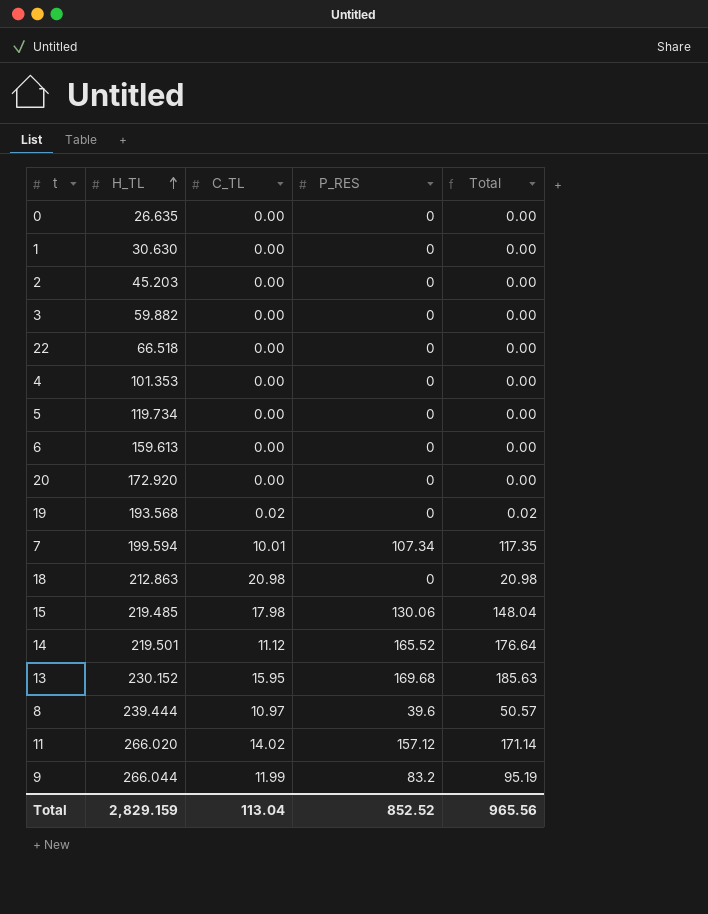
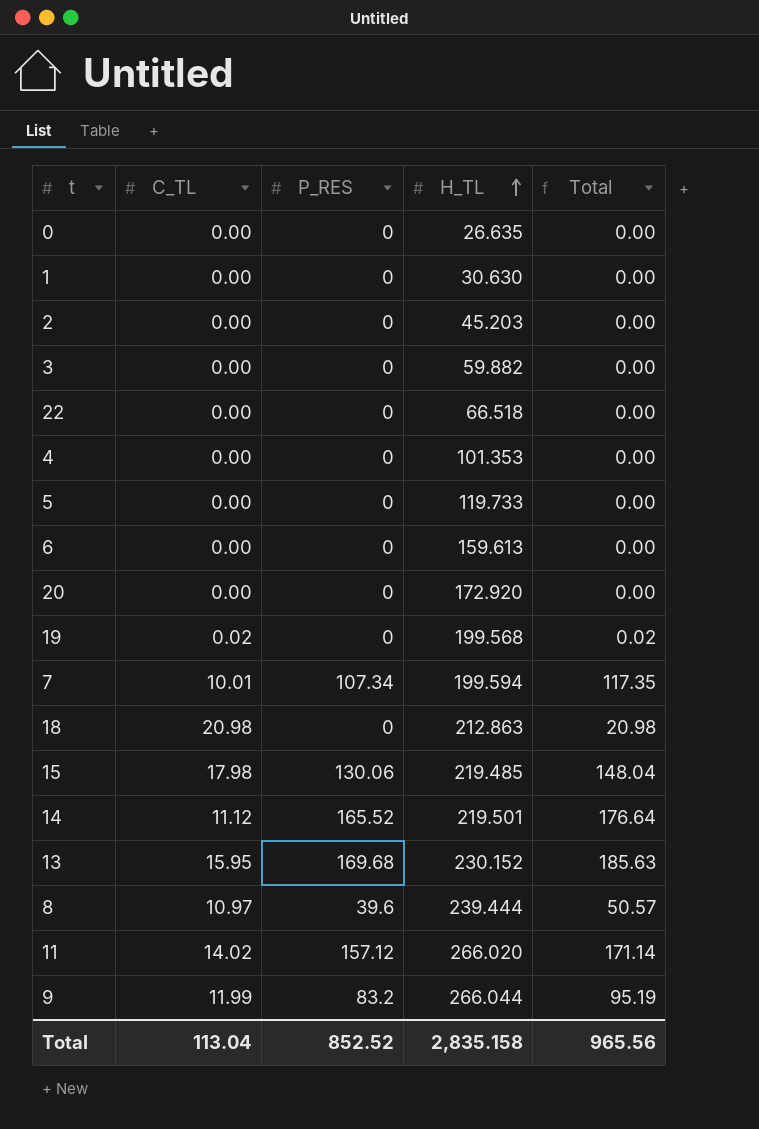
column H_TL | position: 2 -> 4
5 | H_TL: 119.734 -> 119.733
19 | H_TL: 193.568 -> 199.568
Total | H_TL: 2,829.159 -> 2,835.158

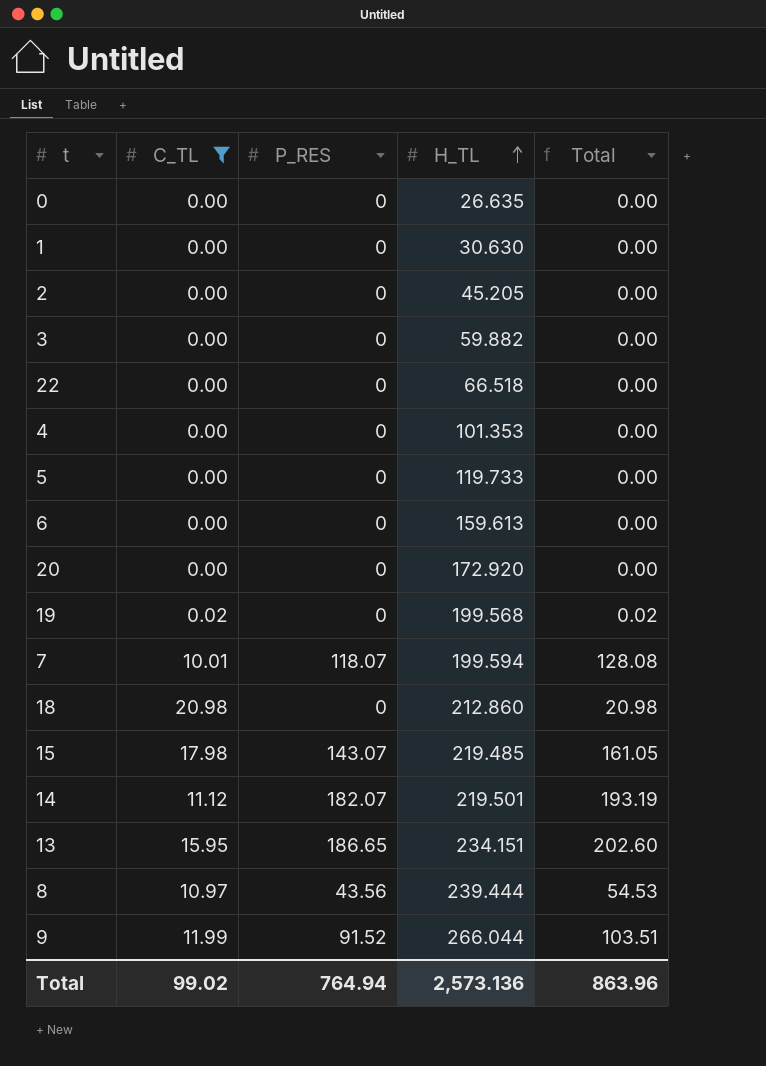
filter: none -> C_TL != 14.02
2 | H_TL: 45.203 -> 45.205
7 | P_RES: 107.34 -> 118.07
7 | Total: 117.35 -> 128.08
18 | H_TL: 212.863 -> 212.860
15 | P_RES: 130.06 -> 143.07
15 | Total: 148.04 -> 161.05
14 | P_RES: 165.52 -> 182.07
14 | Total: 176.64 -> 193.19
13 | P_RES: 169.68 -> 186.65
13 | H_TL: 230.152 -> 234.151
13 | Total: 185.63 -> 202.60
8 | P_RES: 39.6 -> 43.56
8 | Total: 50.57 -> 54.53
9 | P_RES: 83.2 -> 91.52
9 | Total: 95.19 -> 103.51
Total | C_TL: 113.04 -> 99.02
Total | P_RES: 852.52 -> 764.94
Total | H_TL: 2,835.158 -> 2,573.136
Total | Total: 965.56 -> 863.96

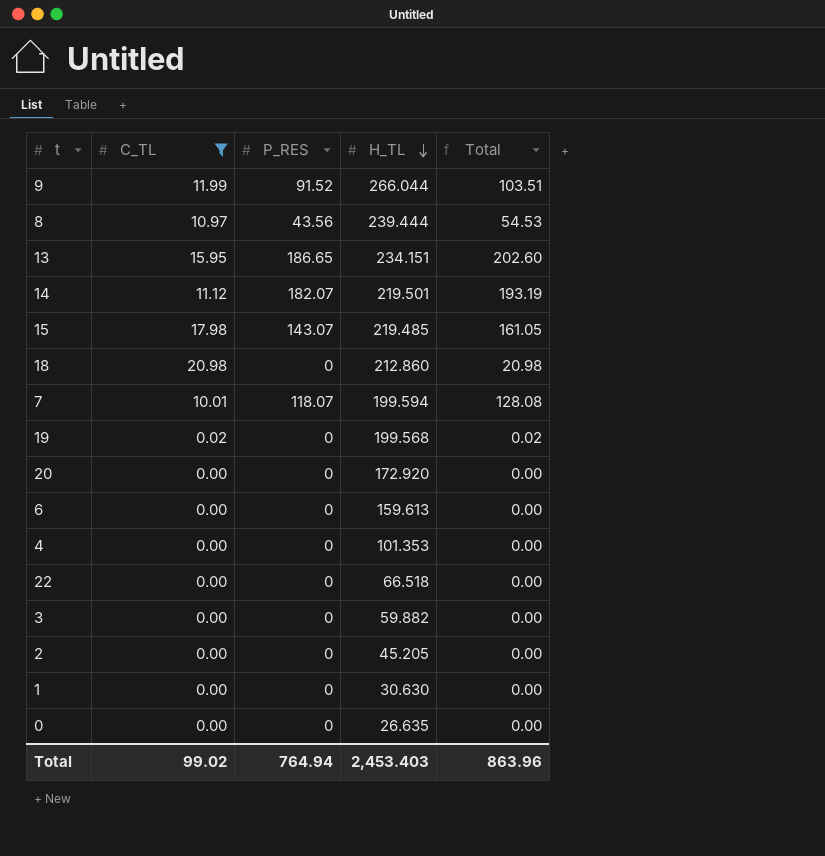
row order: H_TL ascending -> H_TL descending
row 5: 0.00 | 0 | 119.733 | 0.00 -> none
Total | H_TL: 2,573.136 -> 2,453.403

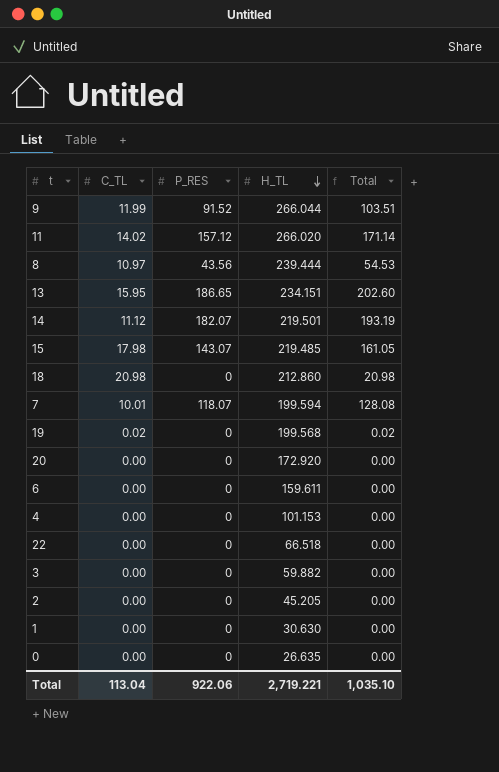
filter: C_TL != 14.02 -> none
6 | H_TL: 159.613 -> 159.611
4 | H_TL: 101.353 -> 101.153
Total | C_TL: 99.02 -> 113.04
Total | P_RES: 764.94 -> 922.06
Total | H_TL: 2,453.403 -> 2,719.221
Total | Total: 863.96 -> 1,035.10

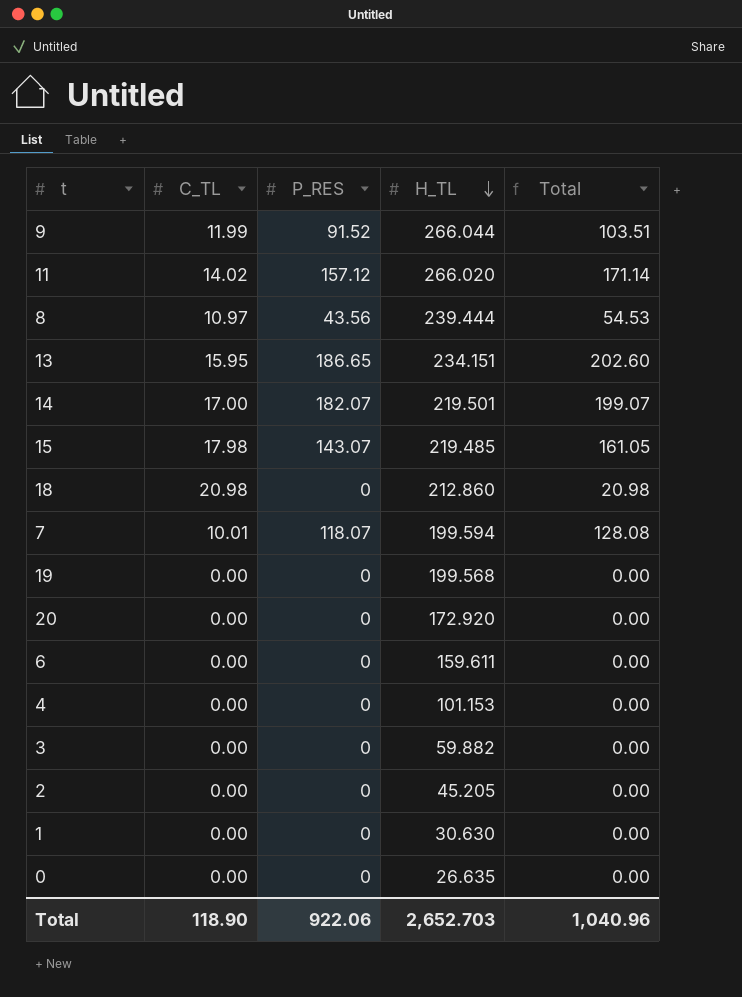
row 22: 0.00 | 0 | 66.518 | 0.00 -> none
14 | C_TL: 11.12 -> 17.00
14 | Total: 193.19 -> 199.07
19 | C_TL: 0.02 -> 0.00
19 | Total: 0.02 -> 0.00
Total | C_TL: 113.04 -> 118.90
Total | H_TL: 2,719.221 -> 2,652.703
Total | Total: 1,035.10 -> 1,040.96

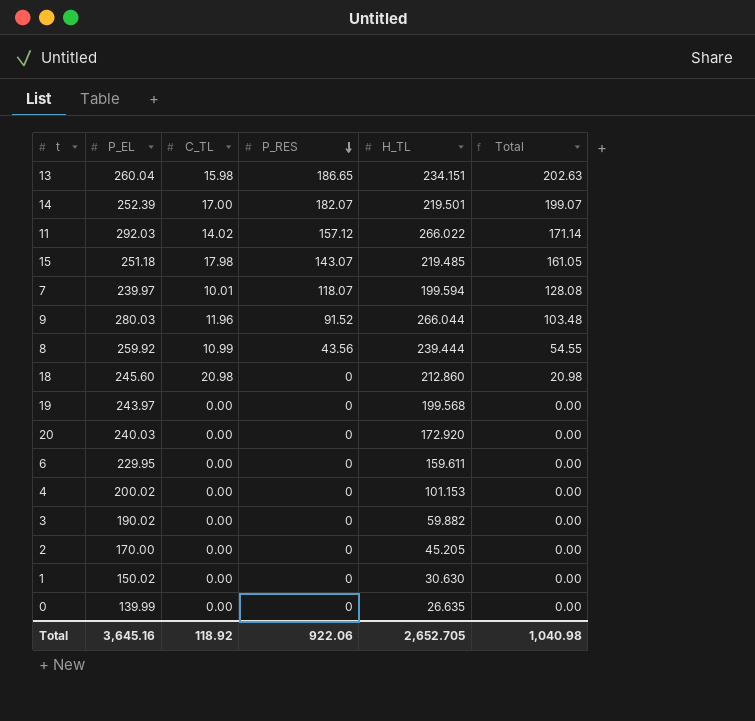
row order: H_TL descending -> P_RES descending
column P_EL | position: none -> 2
13 | C_TL: 15.95 -> 15.98
13 | Total: 202.60 -> 202.63
11 | H_TL: 266.020 -> 266.022
9 | C_TL: 11.99 -> 11.96
9 | Total: 103.51 -> 103.48
8 | C_TL: 10.97 -> 10.99
8 | Total: 54.53 -> 54.55
Total | C_TL: 118.90 -> 118.92
Total | H_TL: 2,652.703 -> 2,652.705
Total | Total: 1,040.96 -> 1,040.98

